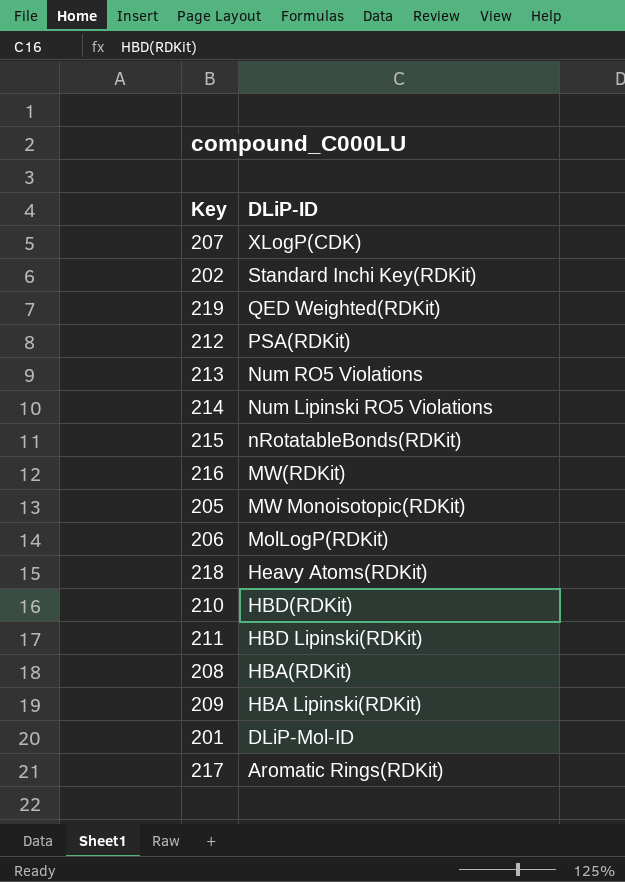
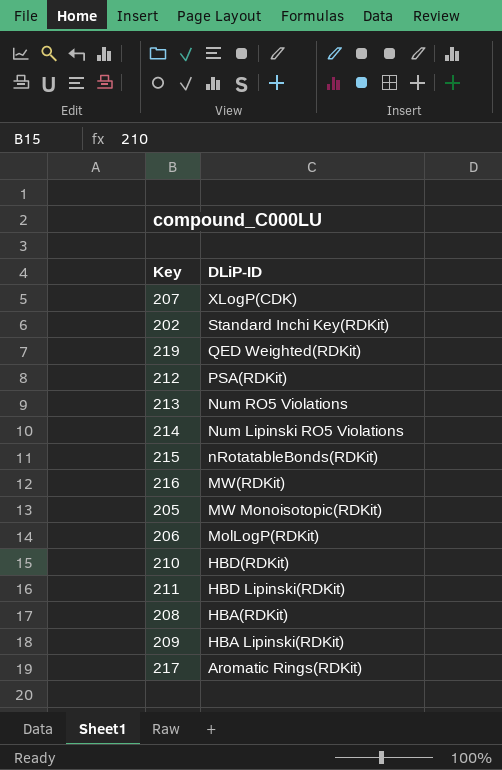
row 218: Heavy Atoms(RDKit) -> none
row 201: DLiP-Mol-ID -> none

